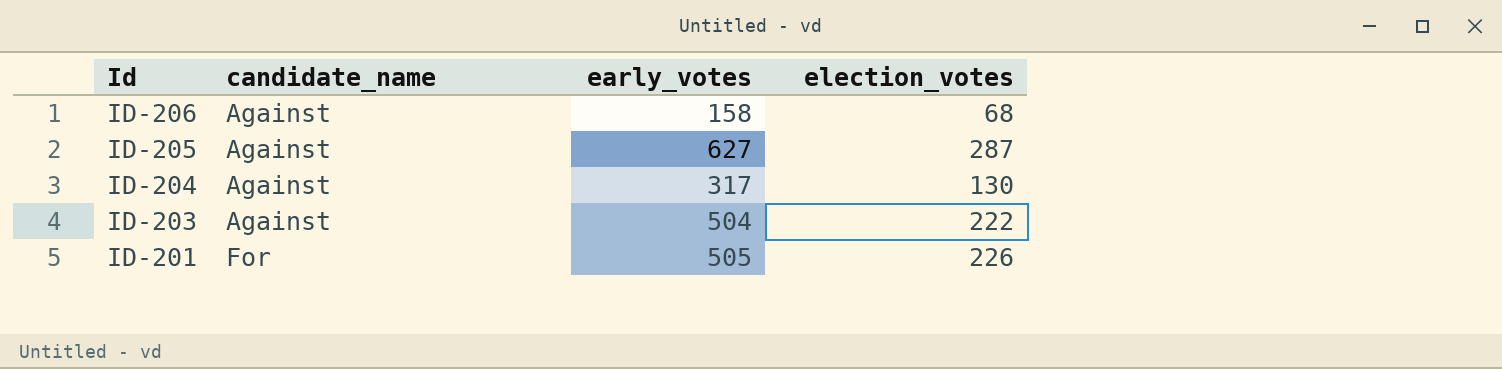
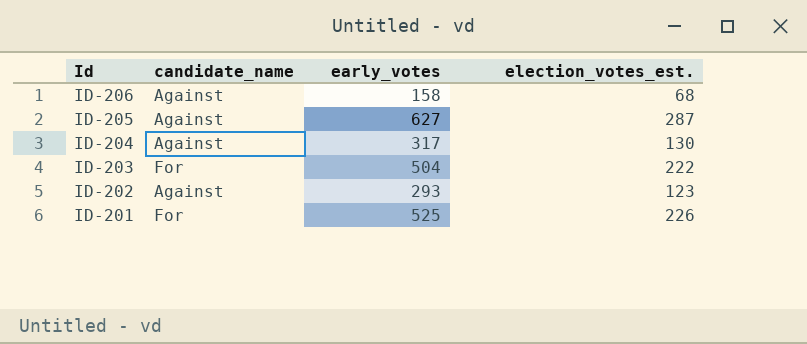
column name: election_votes -> election_votes_est.
ID-203 | candidate_name: Against -> For
row ID-202: none -> Against | 293 | 123
ID-201 | early_votes: 505 -> 525

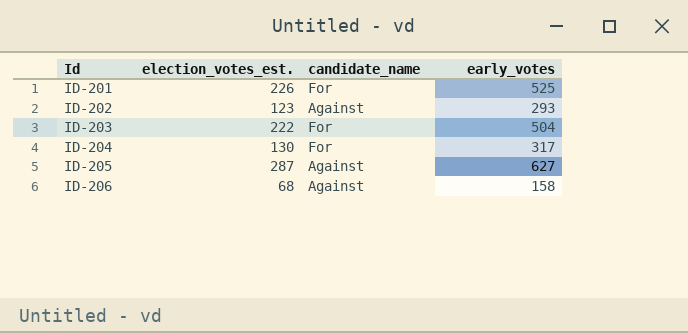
row order: Id descending -> Id ascending
column election_votes_est. | position: 4 -> 2
ID-204 | candidate_name: Against -> For

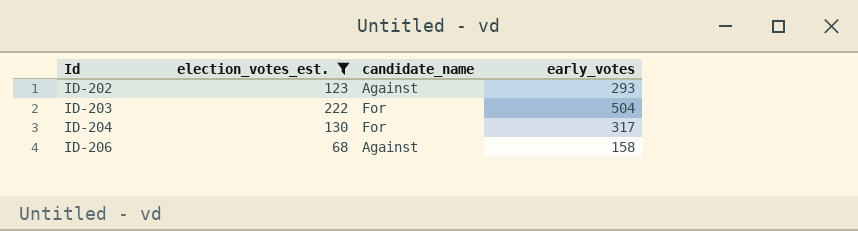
filter: none -> election_votes_est. <= 222

